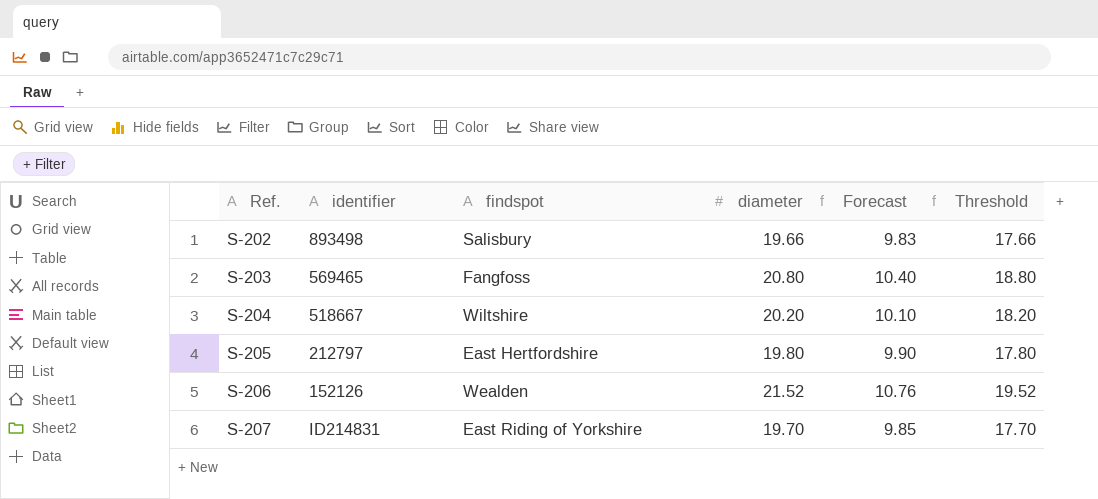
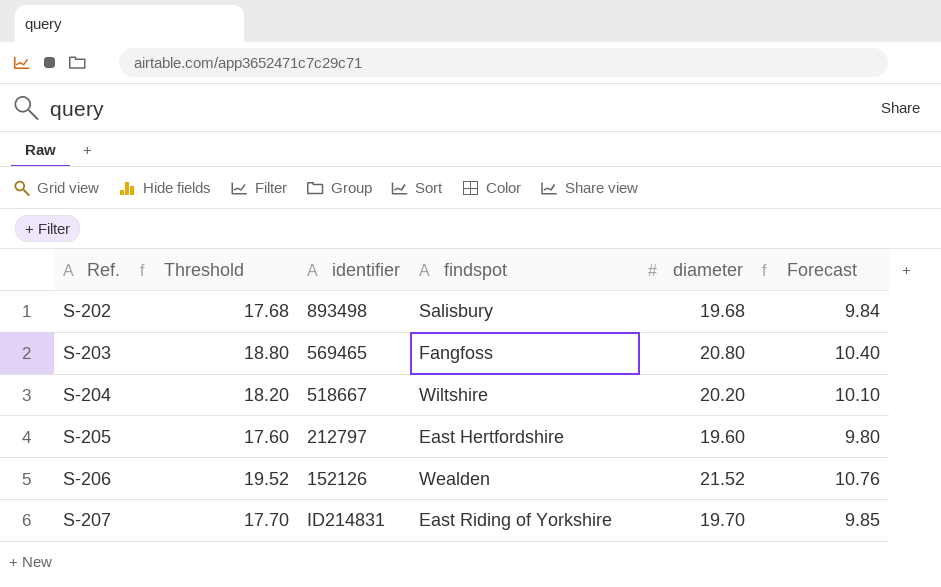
column Threshold | position: 6 -> 2
S-202 | Threshold: 17.66 -> 17.68
S-202 | diameter: 19.66 -> 19.68
S-202 | Forecast: 9.83 -> 9.84
S-205 | Threshold: 17.80 -> 17.60
S-205 | diameter: 19.80 -> 19.60
S-205 | Forecast: 9.90 -> 9.80

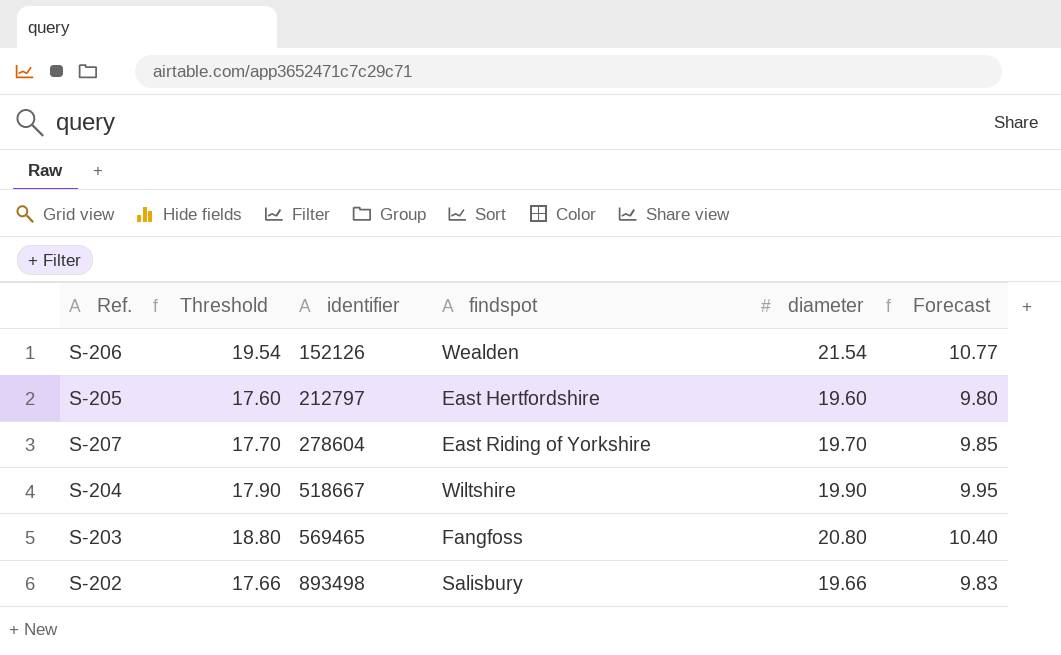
row order: Ref. ascending -> identifier ascending
S-206 | Threshold: 19.52 -> 19.54
S-206 | diameter: 21.52 -> 21.54
S-206 | Forecast: 10.76 -> 10.77
S-207 | identifier: ID214831 -> 278604
S-204 | Threshold: 18.20 -> 17.90
S-204 | diameter: 20.20 -> 19.90
S-204 | Forecast: 10.10 -> 9.95
S-202 | Threshold: 17.68 -> 17.66
S-202 | diameter: 19.68 -> 19.66
S-202 | Forecast: 9.84 -> 9.83

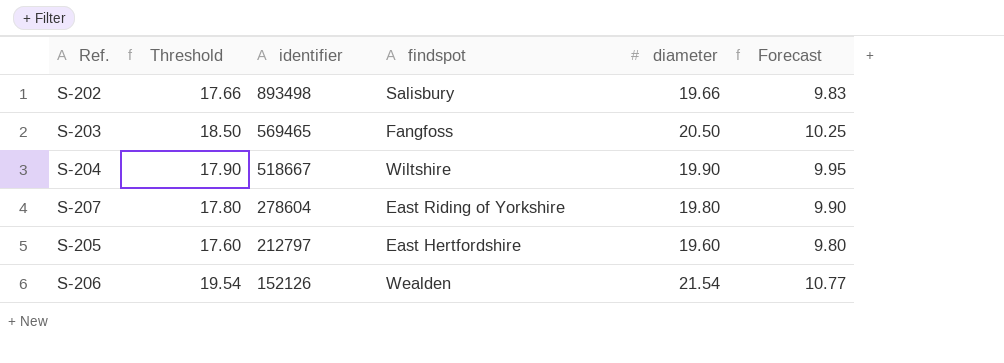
row order: identifier ascending -> identifier descending
S-203 | Threshold: 18.80 -> 18.50
S-203 | diameter: 20.80 -> 20.50
S-203 | Forecast: 10.40 -> 10.25
S-207 | Threshold: 17.70 -> 17.80
S-207 | diameter: 19.70 -> 19.80
S-207 | Forecast: 9.85 -> 9.90

